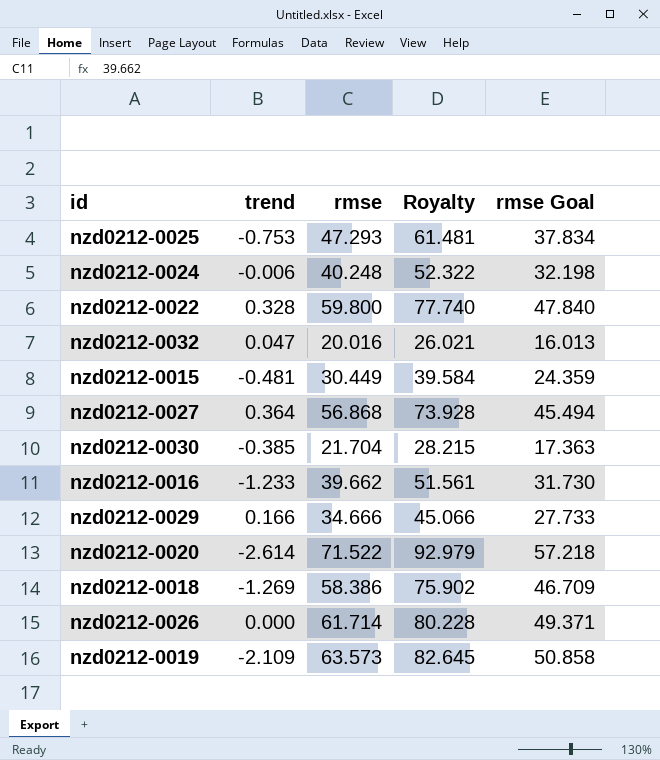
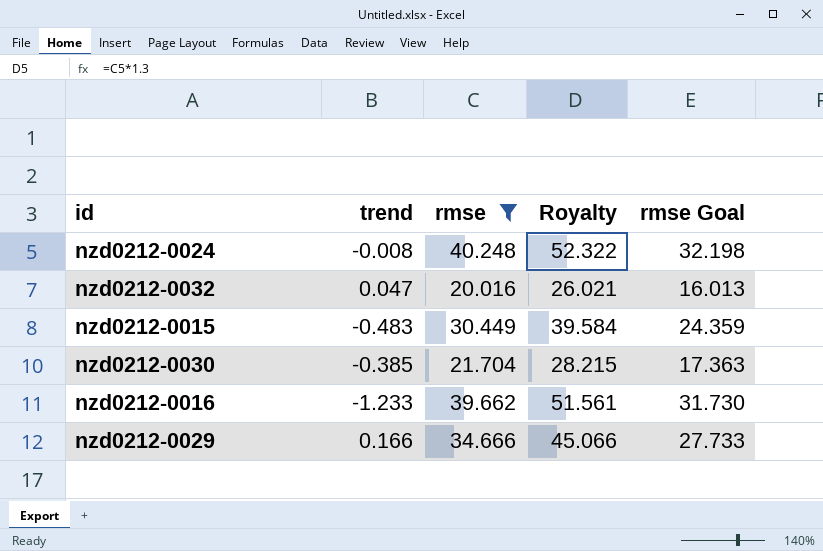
filter: none -> rmse <= 40.248
nzd0212-0024 | trend: -0.006 -> -0.008
nzd0212-0015 | trend: -0.481 -> -0.483

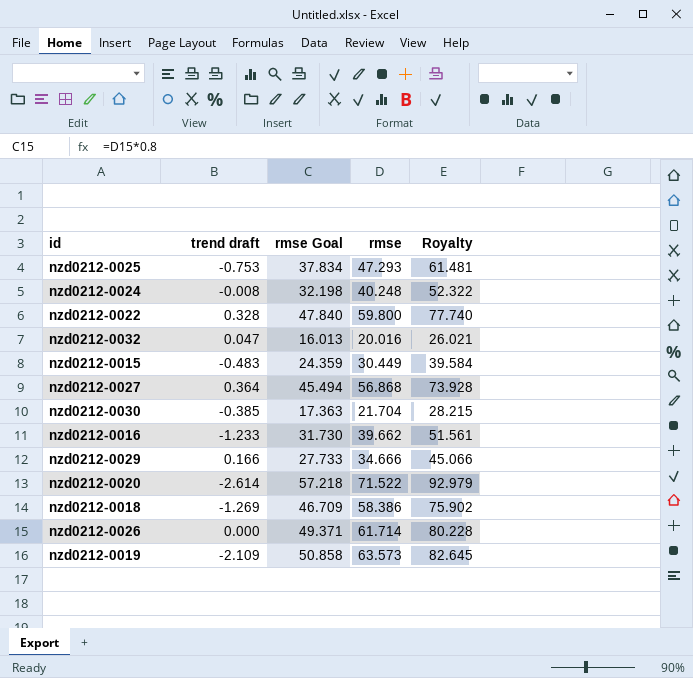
filter: rmse <= 40.248 -> none
column name: trend -> trend draft
column rmse Goal | position: 5 -> 3

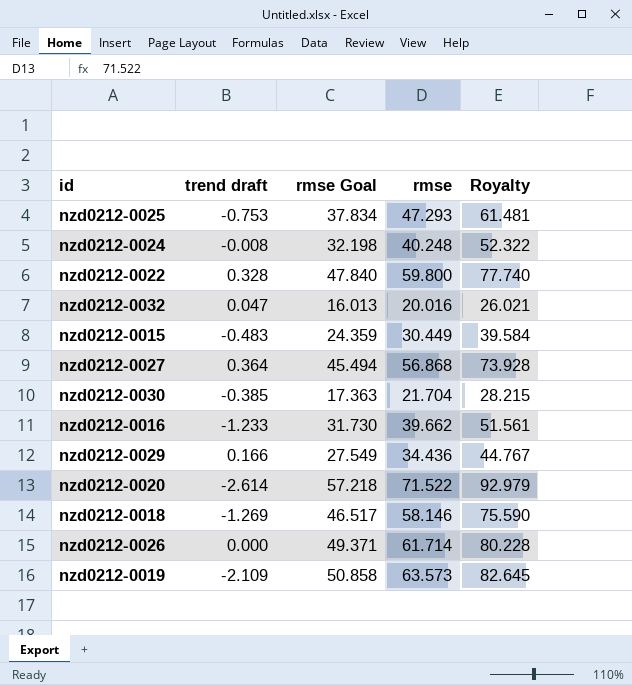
nzd0212-0029 | rmse Goal: 27.733 -> 27.549
nzd0212-0029 | rmse: 34.666 -> 34.436
nzd0212-0029 | Royalty: 45.066 -> 44.767
nzd0212-0018 | rmse Goal: 46.709 -> 46.517
nzd0212-0018 | rmse: 58.386 -> 58.146
nzd0212-0018 | Royalty: 75.902 -> 75.590

